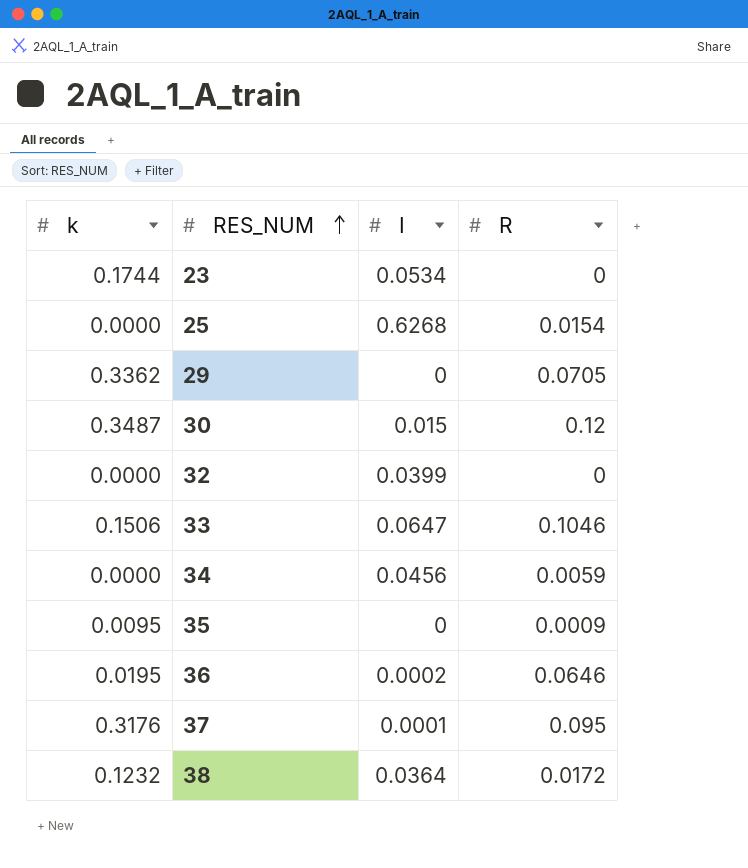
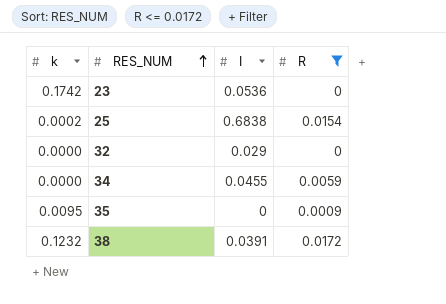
filter: none -> R <= 0.0172
23 | k: 0.1744 -> 0.1742
23 | I: 0.0534 -> 0.0536
25 | k: 0.0000 -> 0.0002
25 | I: 0.6268 -> 0.6838
32 | I: 0.0399 -> 0.029
34 | I: 0.0456 -> 0.0455
38 | I: 0.0364 -> 0.0391

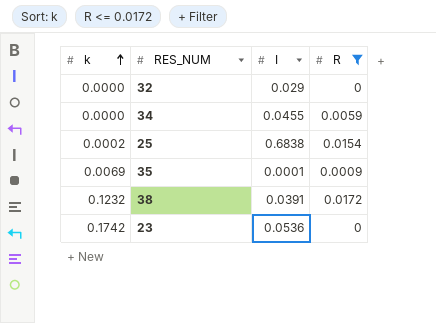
row order: RES_NUM ascending -> k ascending
35 | k: 0.0095 -> 0.0069
35 | I: 0 -> 0.0001

